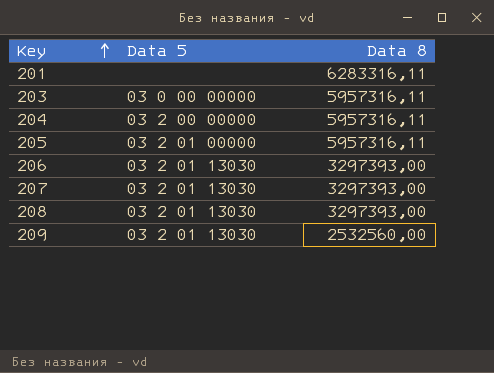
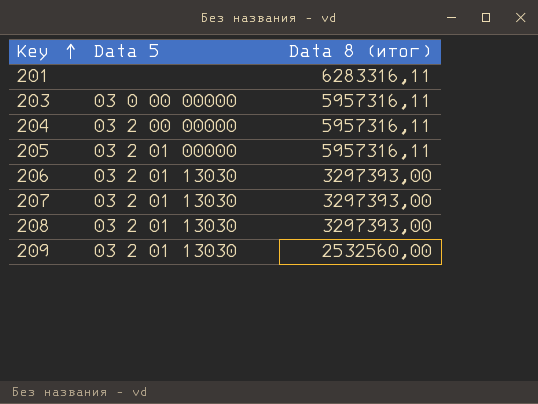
column name: Data 8 -> Data 8 (итог)

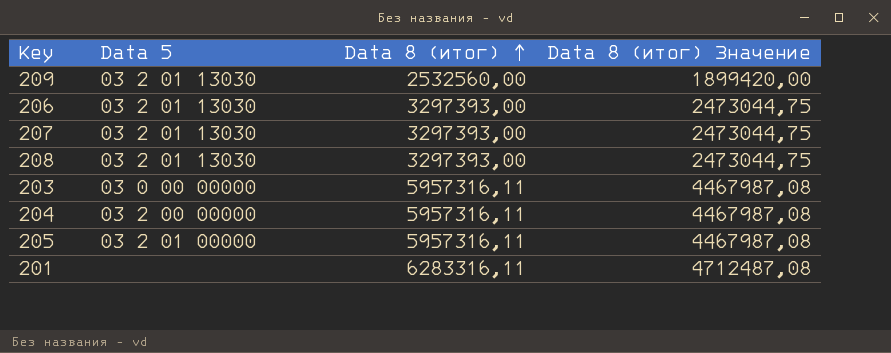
row order: Key ascending -> Data 8 (итог) ascending
column Data 8 (итог) Значение | formula: none -> [Data 8 (итог)] * 0,75

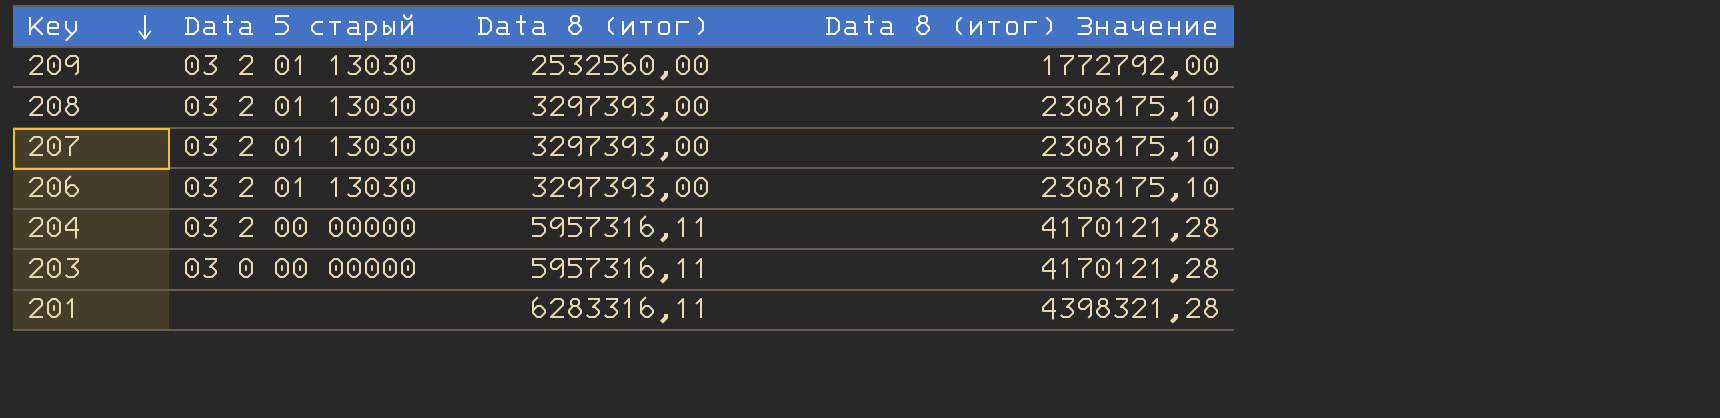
row order: Data 8 (итог) ascending -> Key descending
column name: Data 5 -> Data 5 старый
column Data 8 (итог) Значение | formula: [Data 8 (итог)] * 0,75 -> [Data 8 (итог)] * 0,7
row 205: 03 2 01 00000 | 5957316,11 | 4467987,08 -> none

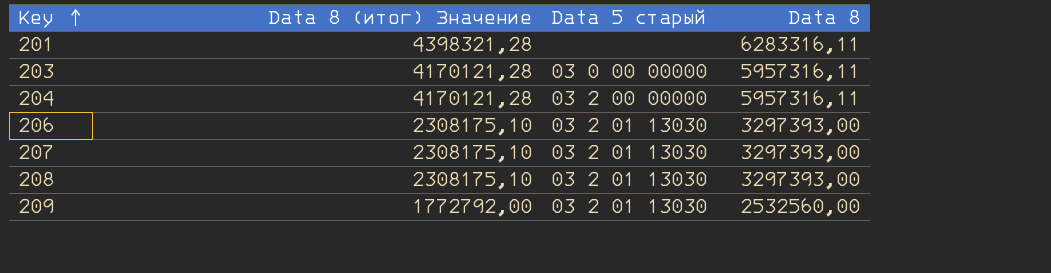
row order: Key descending -> Key ascending
column Data 8 (итог) Значение | position: 4 -> 2
column name: Data 8 (итог) -> Data 8

